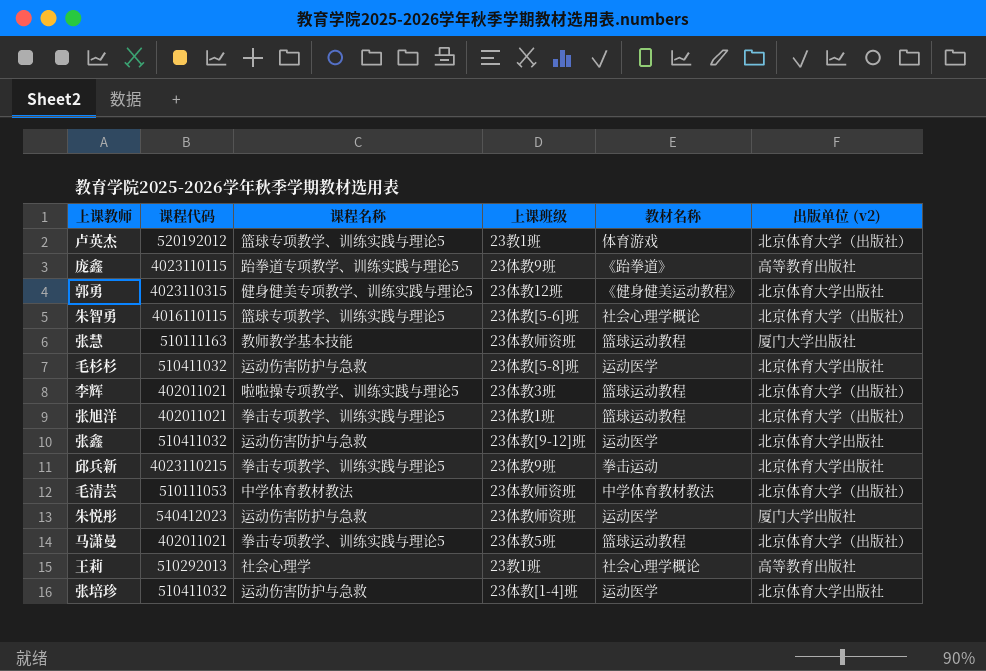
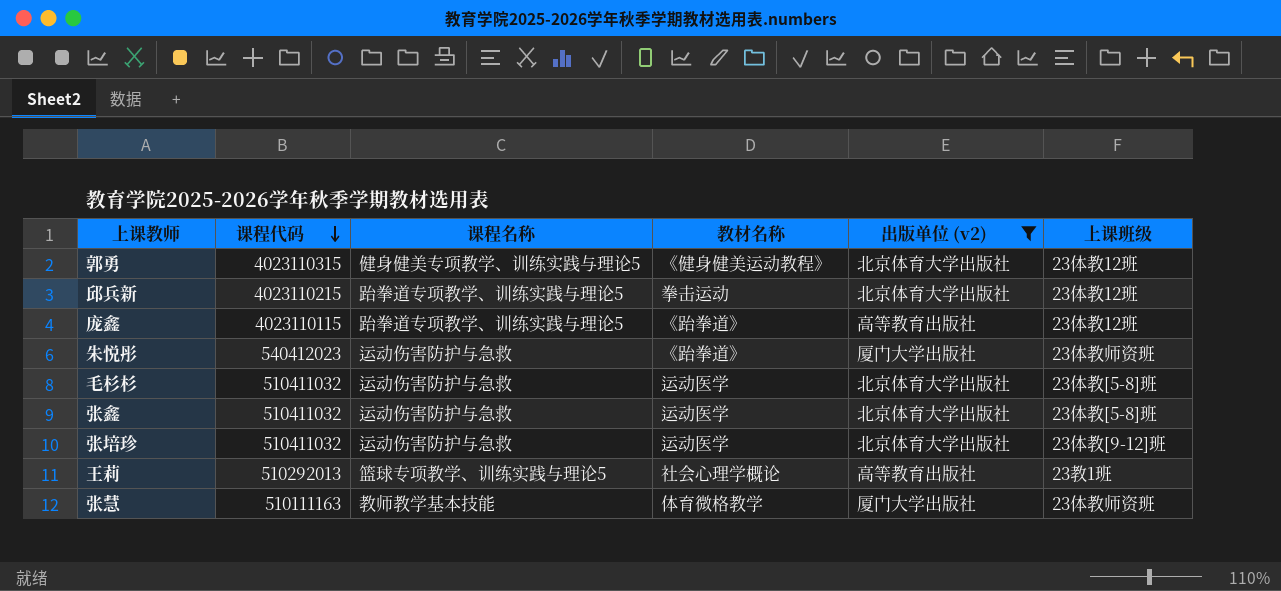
filter: none -> 出版单位 (v2) != 北京体育大学（出版社）
row order: none -> 课程代码 descending
column 上课班级 | position: 4 -> 6
邱兵新 | 课程名称: 拳击专项教学、训练实践与理论5 -> 跆拳道专项教学、训练实践与理论5
邱兵新 | 上课班级: 23体教9班 -> 23体教12班
庞鑫 | 上课班级: 23体教9班 -> 23体教12班
朱悦彤 | 教材名称: 运动医学 -> 《跆拳道》
张鑫 | 上课班级: 23体教[9-12]班 -> 23体教[5-8]班
张培珍 | 上课班级: 23体教[1-4]班 -> 23体教[9-12]班
王莉 | 课程名称: 社会心理学 -> 篮球专项教学、训练实践与理论5
张慧 | 教材名称: 篮球运动教程 -> 体育微格教学

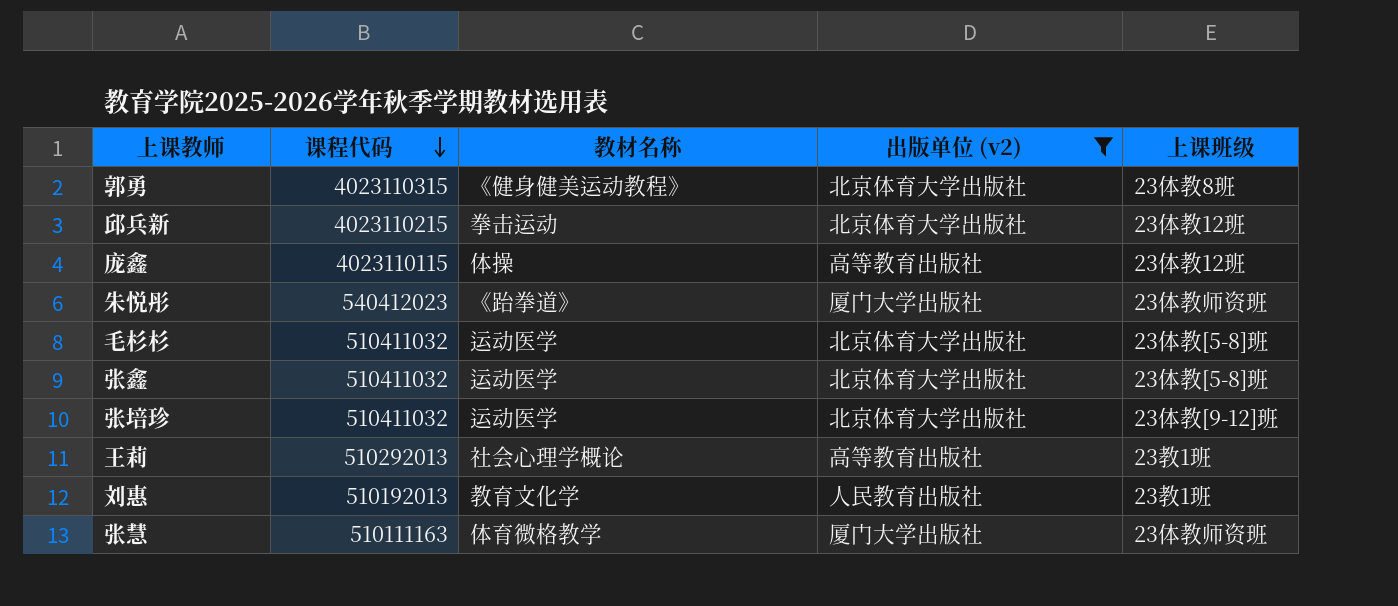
column 课程名称 | position: 3 -> none
郭勇 | 上课班级: 23体教12班 -> 23体教8班
庞鑫 | 教材名称: 《跆拳道》 -> 体操
row 刘惠: none -> 510192013 | 教育文化学 | 人民教育出版社 | 23教1班

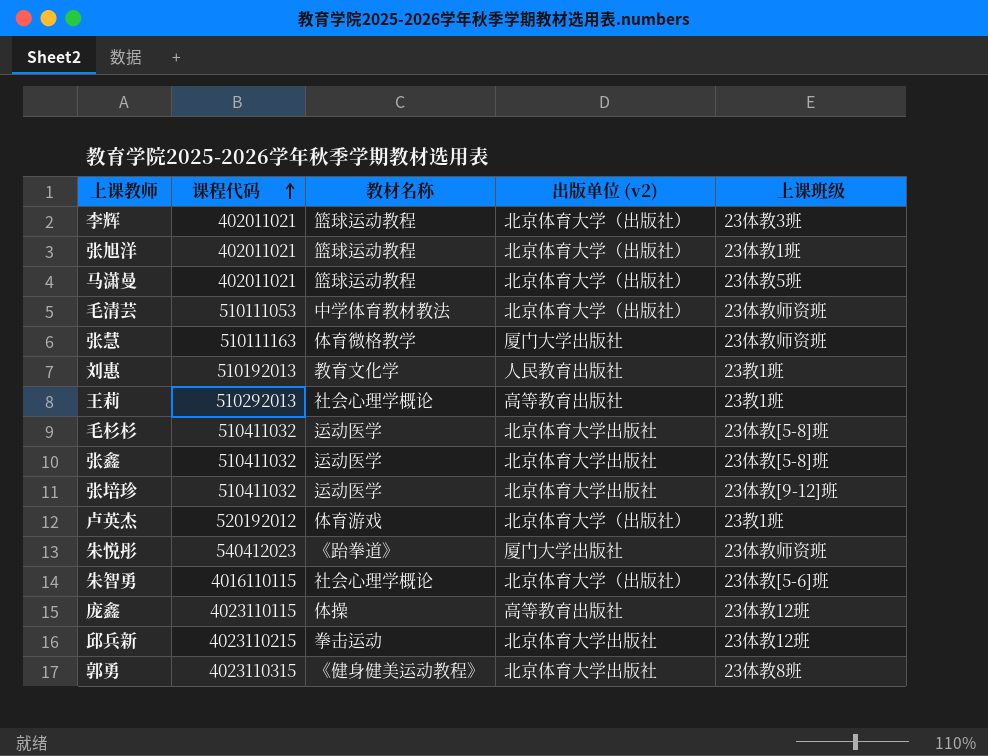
filter: 出版单位 (v2) != 北京体育大学（出版社） -> none
row order: 课程代码 descending -> 课程代码 ascending

